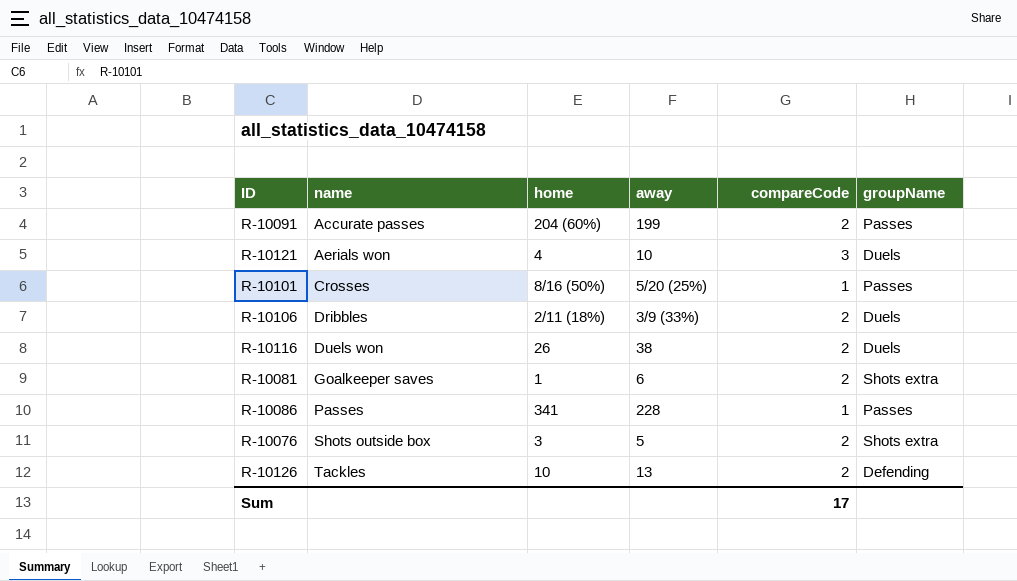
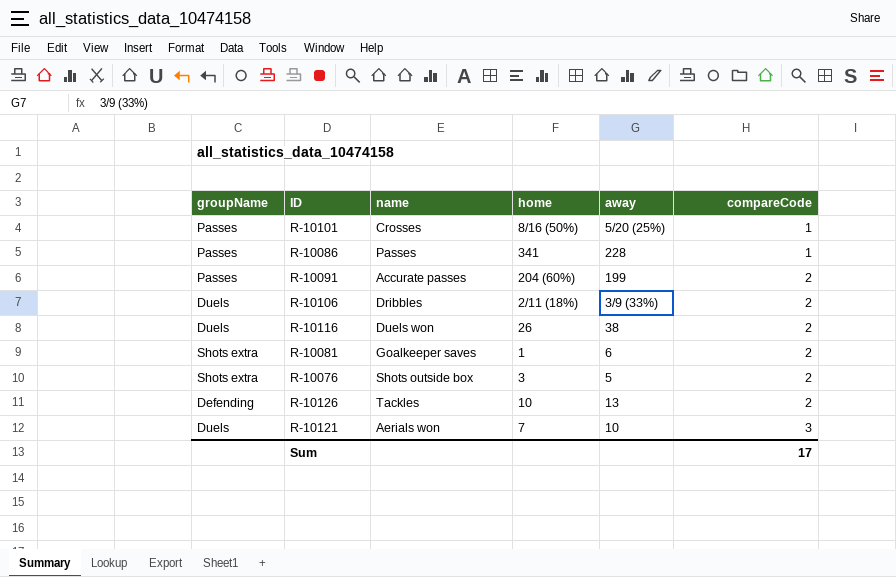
row order: name ascending -> compareCode ascending
column groupName | position: 6 -> 1
R-10121 | home: 4 -> 7

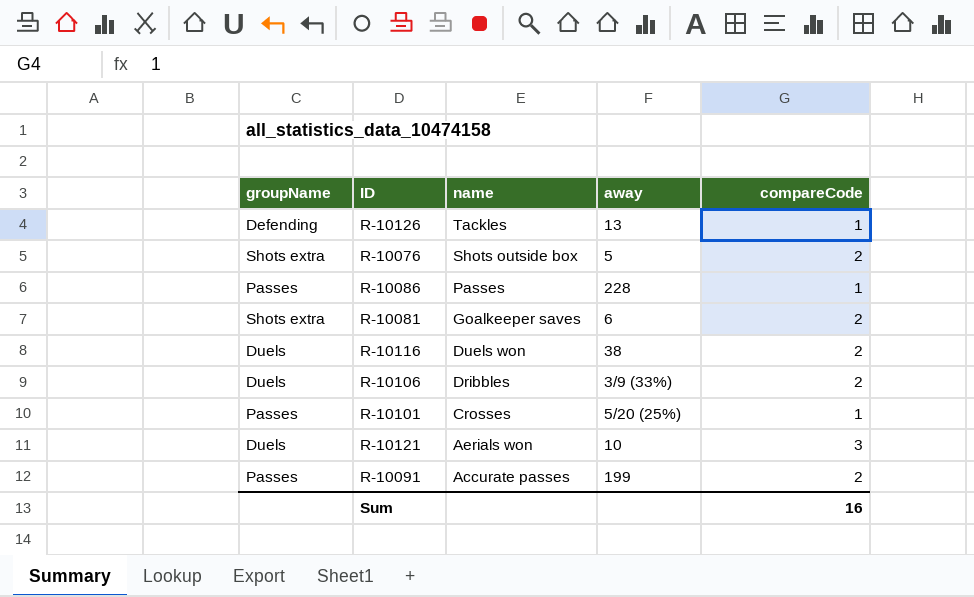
row order: compareCode ascending -> name descending
column home | position: 4 -> none
R-10126 | compareCode: 2 -> 1
Sum | compareCode: 17 -> 16

